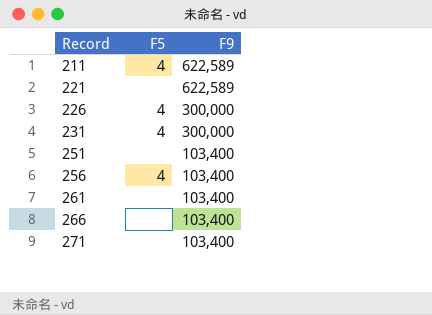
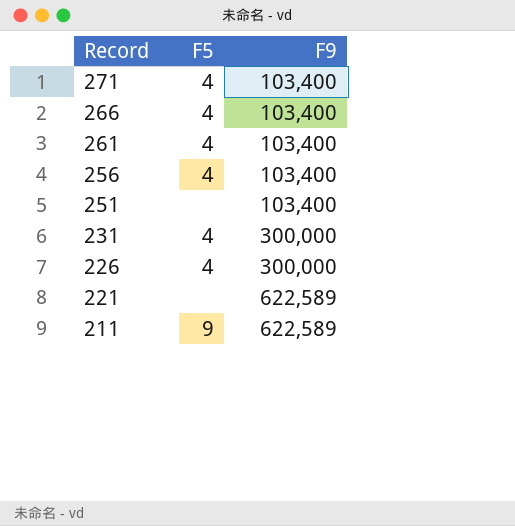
row order: Record ascending -> Record descending
271 | F5: none -> 4
266 | F5: none -> 4
261 | F5: none -> 4
211 | F5: 4 -> 9

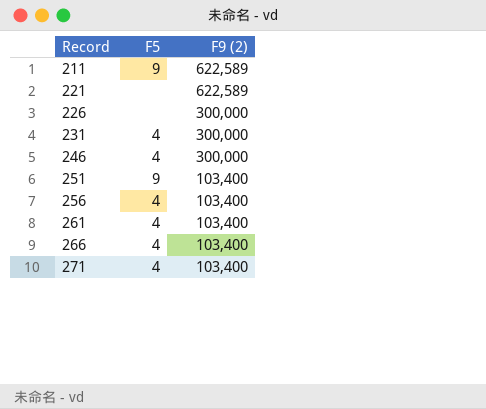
row order: Record descending -> Record ascending
column name: F9 -> F9 (2)
226 | F5: 4 -> none
row 246: none -> 4 | 300,000
251 | F5: none -> 9

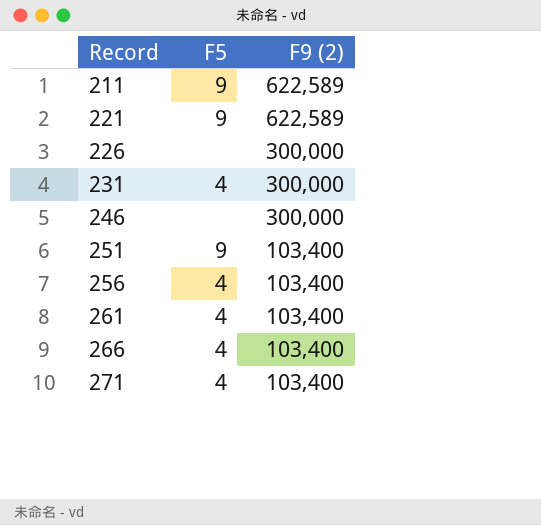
221 | F5: none -> 9
246 | F5: 4 -> none

